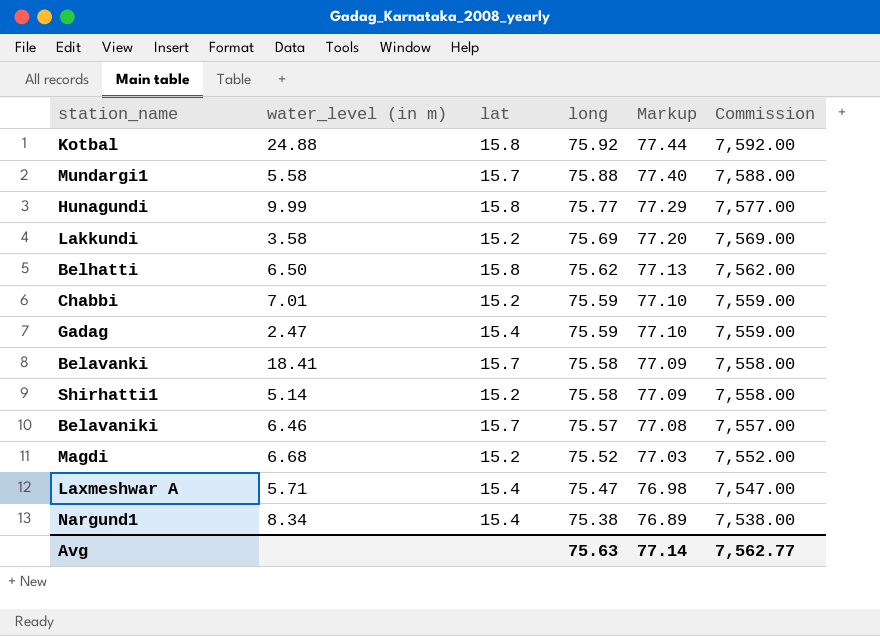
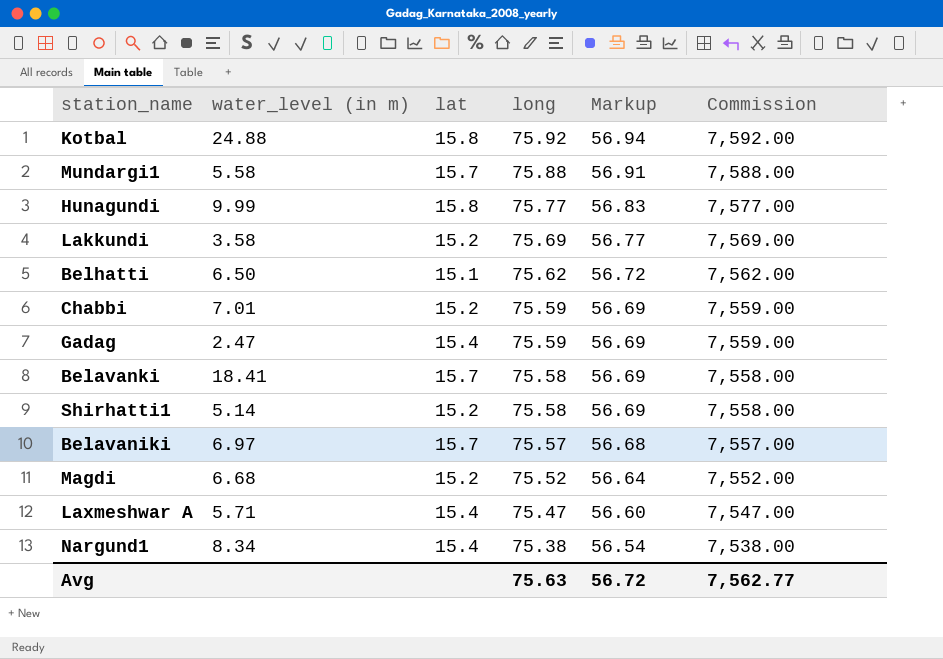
column Markup | formula: [long] * 1.02 -> [long] * 0.75
Belhatti | lat: 15.8 -> 15.1
Belavaniki | water_level (in m): 6.46 -> 6.97
Avg | Markup: 77.14 -> 56.72

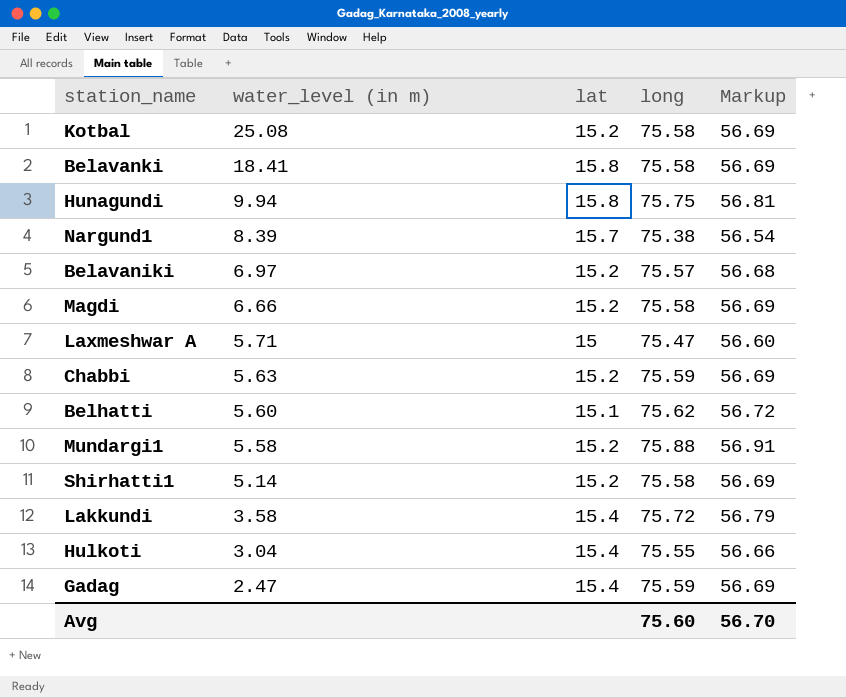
row order: long descending -> water_level (in m) descending
column Commission | formula: [long] * 100 -> none
Kotbal | water_level (in m): 24.88 -> 25.08
Kotbal | lat: 15.8 -> 15.2
Kotbal | long: 75.92 -> 75.58
Kotbal | Markup: 56.94 -> 56.69
Belavanki | lat: 15.7 -> 15.8
Hunagundi | water_level (in m): 9.99 -> 9.94
Hunagundi | long: 75.77 -> 75.75
Hunagundi | Markup: 56.83 -> 56.81
Nargund1 | water_level (in m): 8.34 -> 8.39
Nargund1 | lat: 15.4 -> 15.7
Belavaniki | lat: 15.7 -> 15.2
Magdi | water_level (in m): 6.68 -> 6.66
Magdi | long: 75.52 -> 75.58
Magdi | Markup: 56.64 -> 56.69
Laxmeshwar A | lat: 15.4 -> 15
Chabbi | water_level (in m): 7.01 -> 5.63
Belhatti | water_level (in m): 6.50 -> 5.60
Mundargi1 | lat: 15.7 -> 15.2
Lakkundi | lat: 15.2 -> 15.4
Lakkundi | long: 75.69 -> 75.72
Lakkundi | Markup: 56.77 -> 56.79
row Hulkoti: none -> 3.04 | 15.4 | 75.55 | 56.66
Avg | long: 75.63 -> 75.60
Avg | Markup: 56.72 -> 56.70

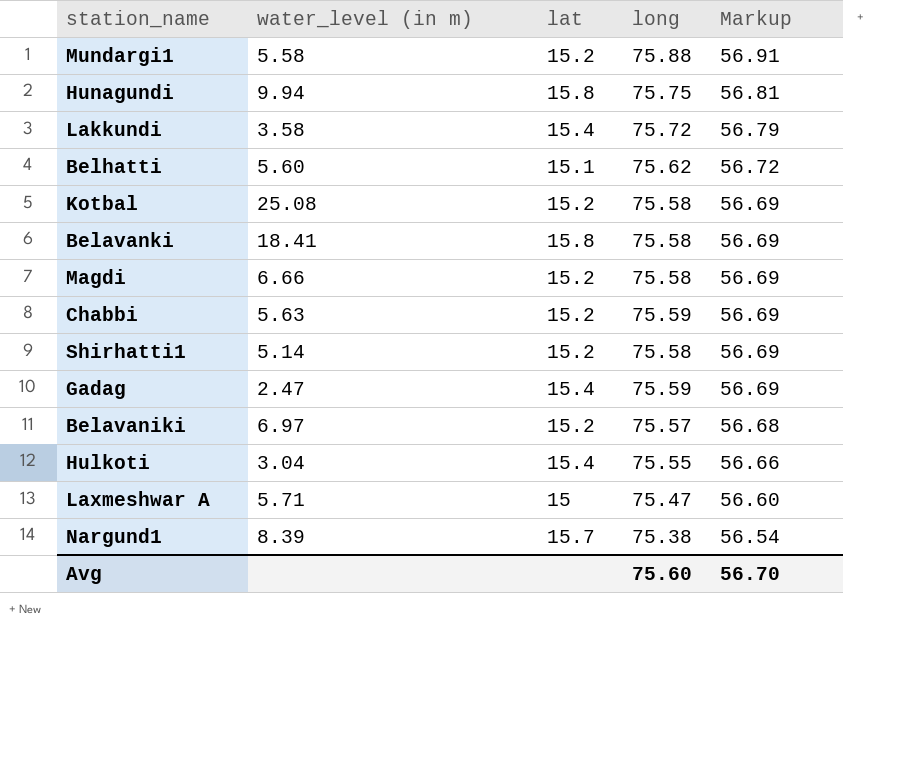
row order: water_level (in m) descending -> Markup descending

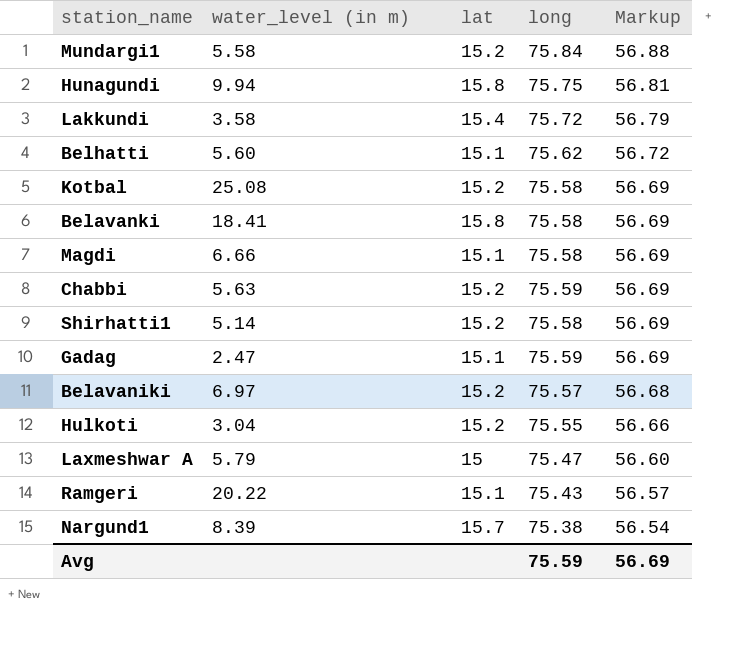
Mundargi1 | long: 75.88 -> 75.84
Mundargi1 | Markup: 56.91 -> 56.88
Magdi | lat: 15.2 -> 15.1
Gadag | lat: 15.4 -> 15.1
Hulkoti | lat: 15.4 -> 15.2
Laxmeshwar A | water_level (in m): 5.71 -> 5.79
row Ramgeri: none -> 20.22 | 15.1 | 75.43 | 56.57
Avg | long: 75.60 -> 75.59
Avg | Markup: 56.70 -> 56.69

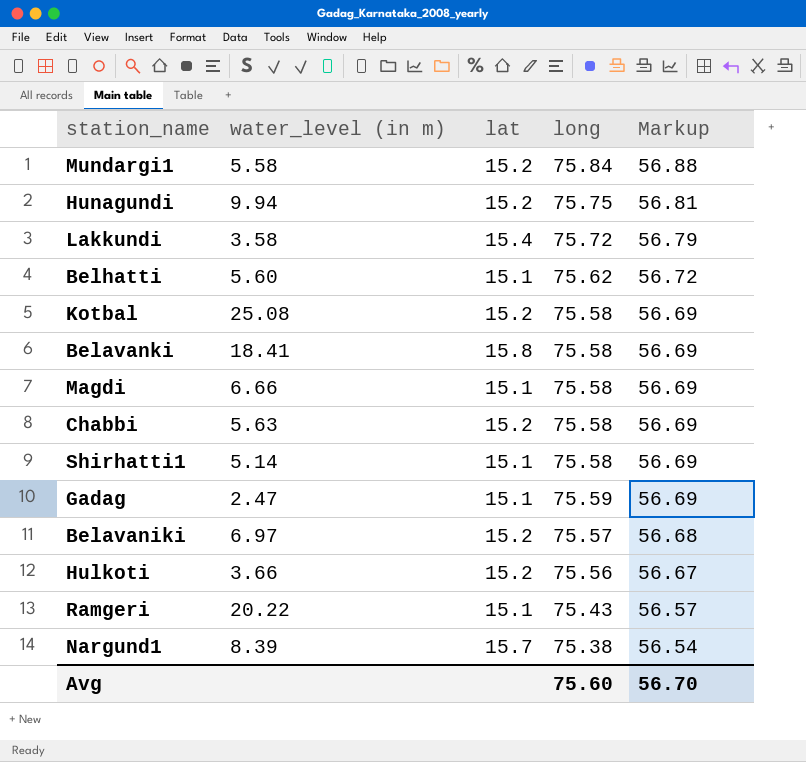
row Laxmeshwar A: 5.79 | 15 | 75.47 | 56.60 -> none
Hunagundi | lat: 15.8 -> 15.2
Chabbi | long: 75.59 -> 75.58
Shirhatti1 | lat: 15.2 -> 15.1
Hulkoti | water_level (in m): 3.04 -> 3.66
Hulkoti | long: 75.55 -> 75.56
Hulkoti | Markup: 56.66 -> 56.67
Avg | long: 75.59 -> 75.60
Avg | Markup: 56.69 -> 56.70

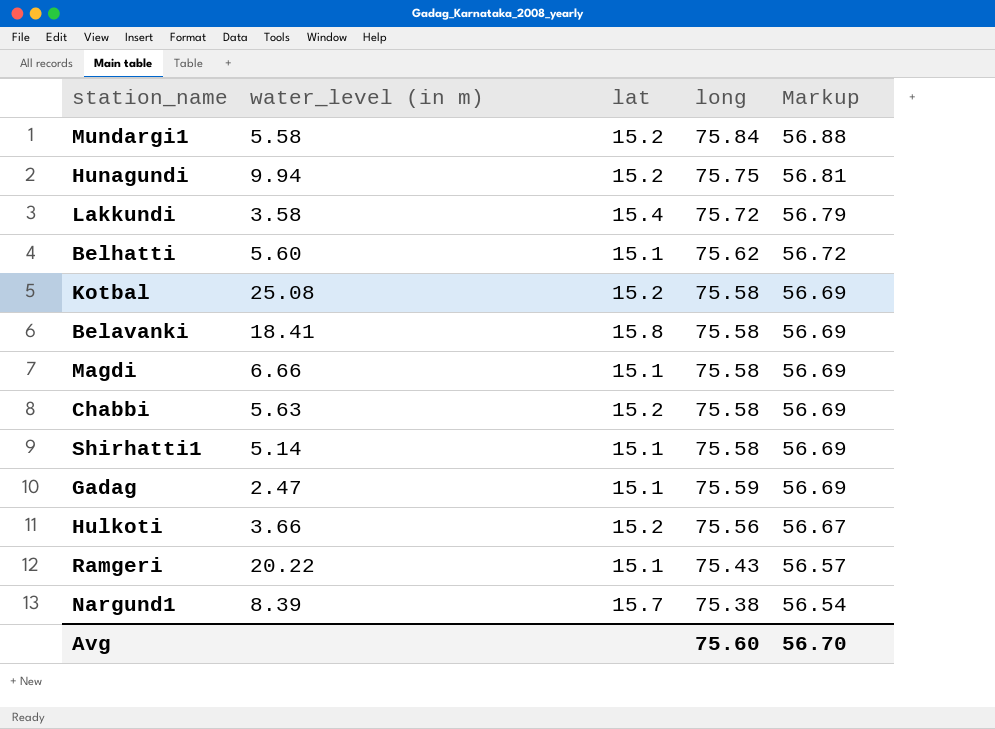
row Belavaniki: 6.97 | 15.2 | 75.57 | 56.68 -> none

